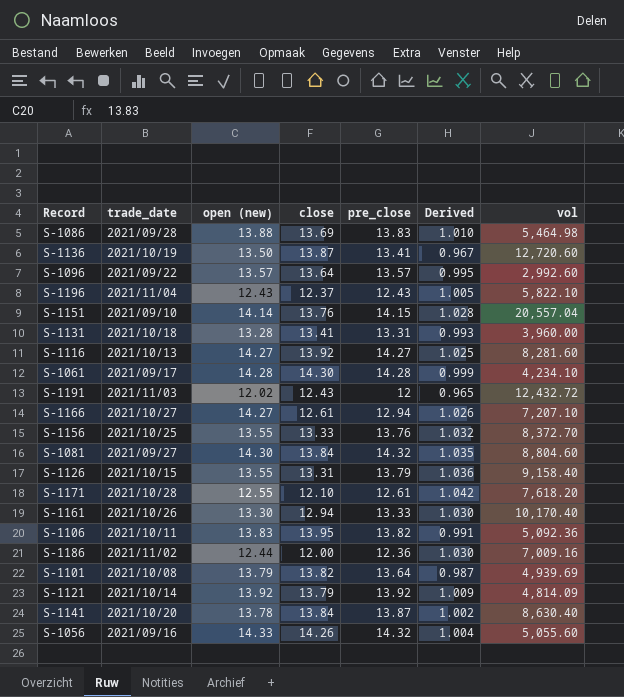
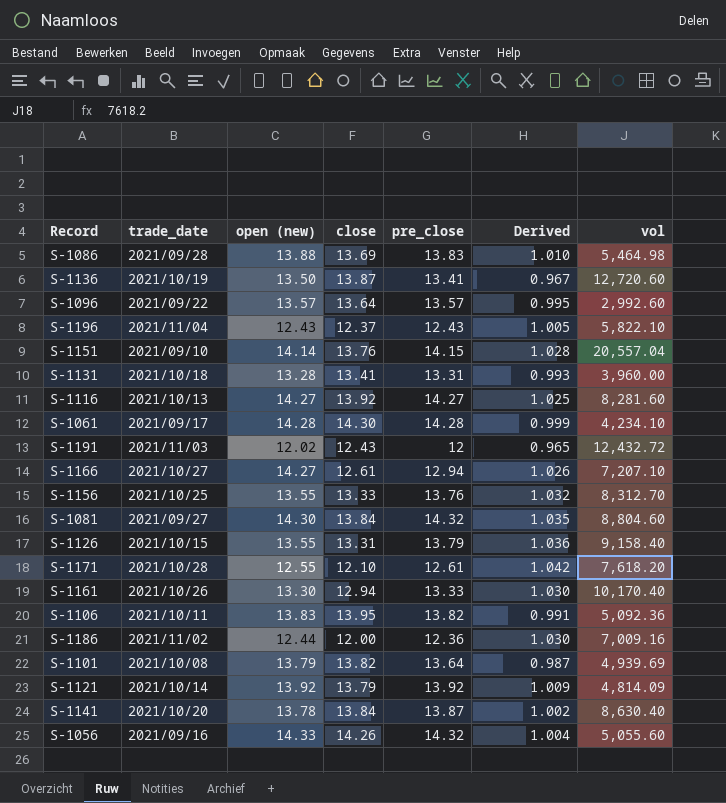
S-1156 | vol: 8,372.70 -> 8,312.70

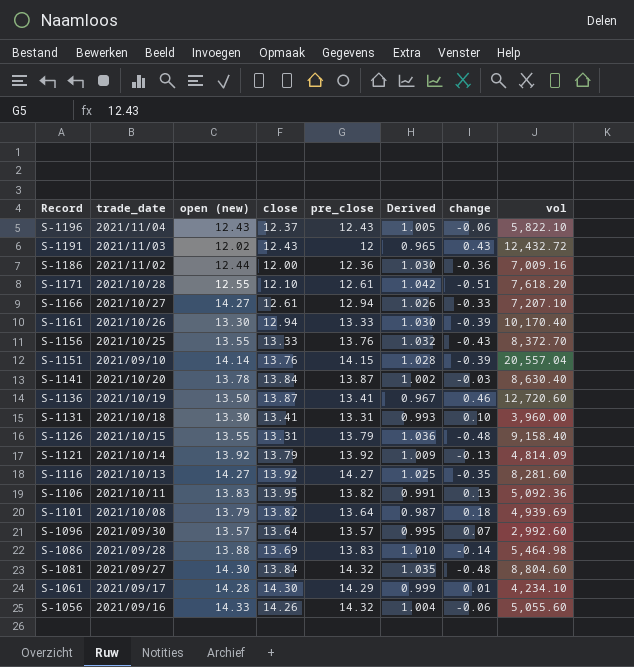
row order: none -> Record descending
column change | formula: none -> [close] - [pre_close]
S-1156 | vol: 8,312.70 -> 8,372.70
S-1131 | open (new): 13.28 -> 13.30
S-1096 | trade_date: 2021/09/22 -> 2021/09/30
S-1061 | pre_close: 14.28 -> 14.29

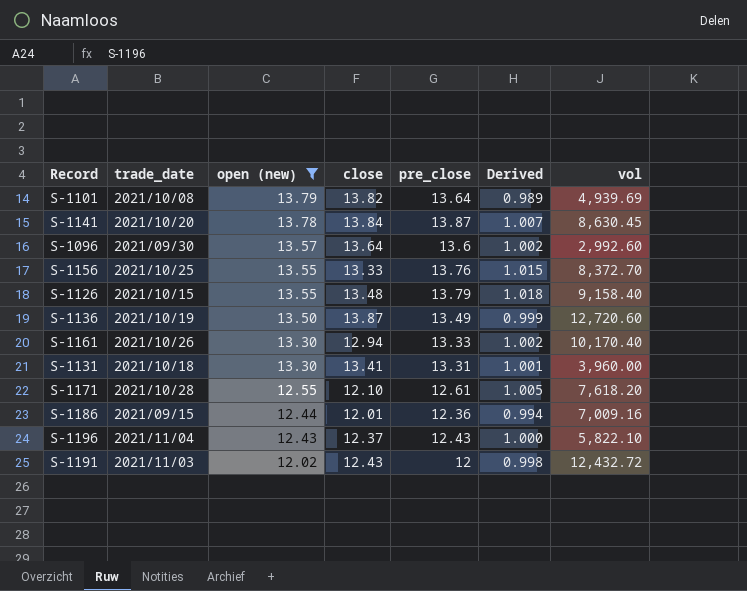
filter: none -> open (new) <= 13.79
row order: Record descending -> open (new) descending
column change | formula: [close] - [pre_close] -> none
column Derived | formula: [pre_close] / [close] -> [pre_close] / [open (new)]
S-1141 | vol: 8,630.40 -> 8,630.45
S-1096 | pre_close: 13.57 -> 13.6
S-1126 | close: 13.31 -> 13.48
S-1136 | pre_close: 13.41 -> 13.49
S-1186 | trade_date: 2021/11/02 -> 2021/09/15
S-1186 | close: 12.00 -> 12.01

